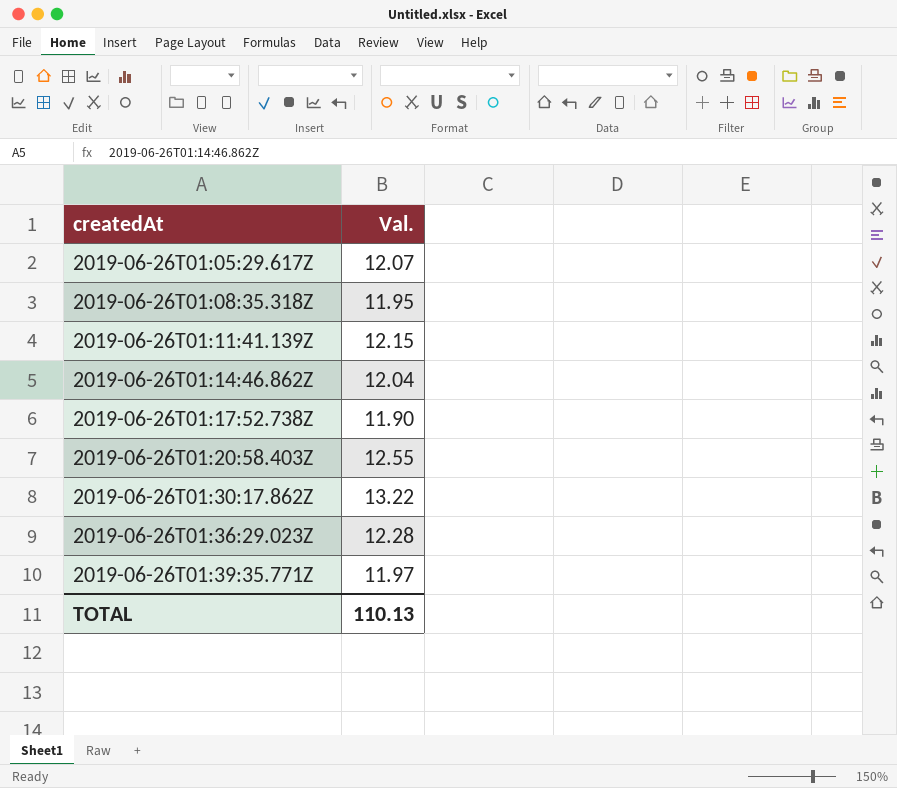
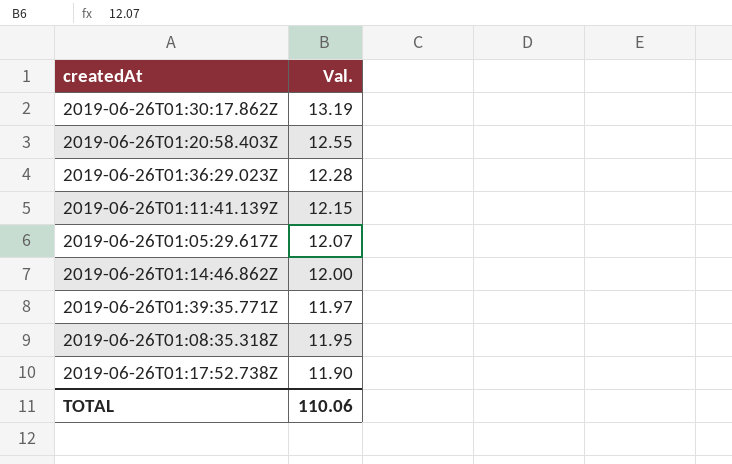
row order: createdAt ascending -> Val. descending
2019-06-26T01:30:17.862Z | Val.: 13.22 -> 13.19
2019-06-26T01:14:46.862Z | Val.: 12.04 -> 12.00
TOTAL | Val.: 110.13 -> 110.06

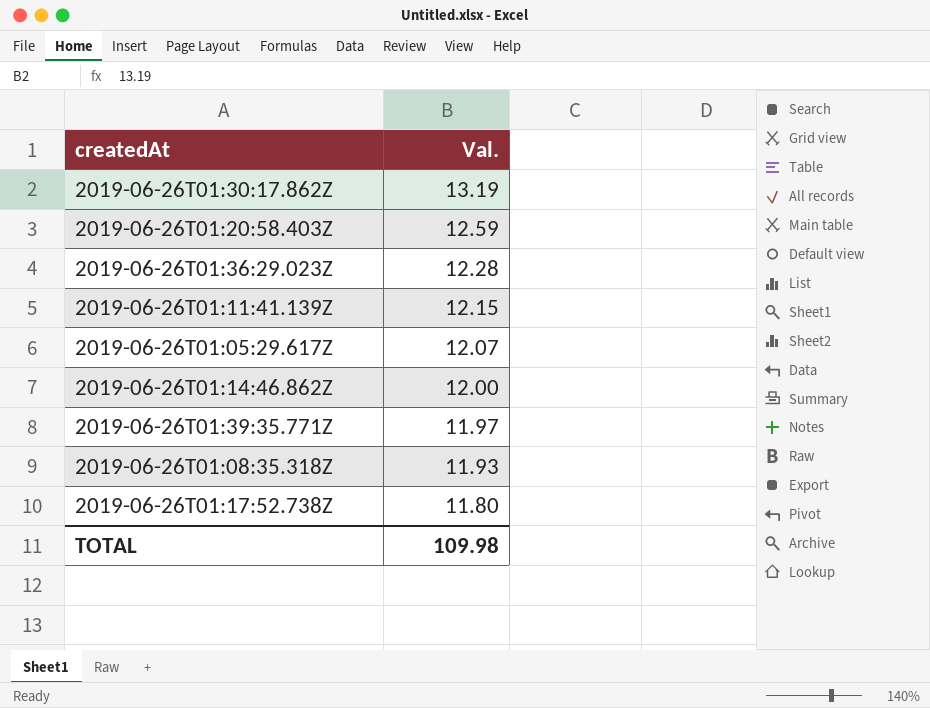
2019-06-26T01:20:58.403Z | Val.: 12.55 -> 12.59
2019-06-26T01:08:35.318Z | Val.: 11.95 -> 11.93
2019-06-26T01:17:52.738Z | Val.: 11.90 -> 11.80
TOTAL | Val.: 110.06 -> 109.98

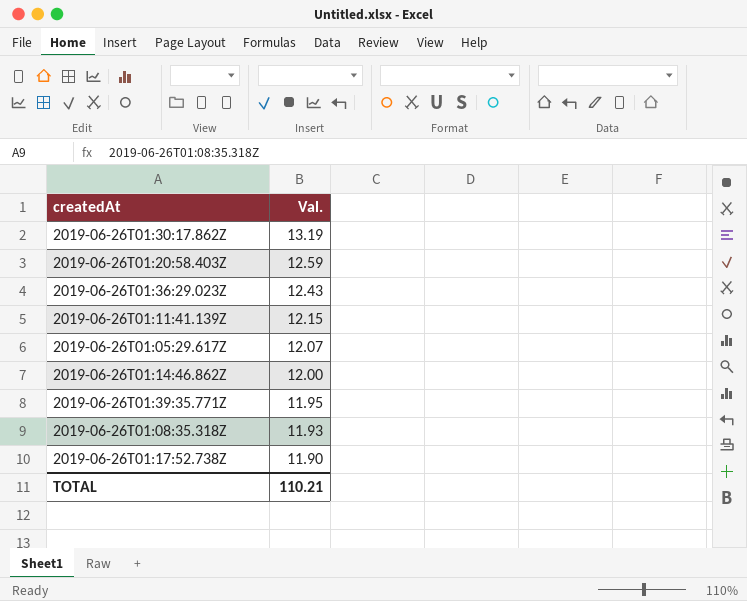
2019-06-26T01:36:29.023Z | Val.: 12.28 -> 12.43
2019-06-26T01:39:35.771Z | Val.: 11.97 -> 11.95
2019-06-26T01:17:52.738Z | Val.: 11.80 -> 11.90
TOTAL | Val.: 109.98 -> 110.21

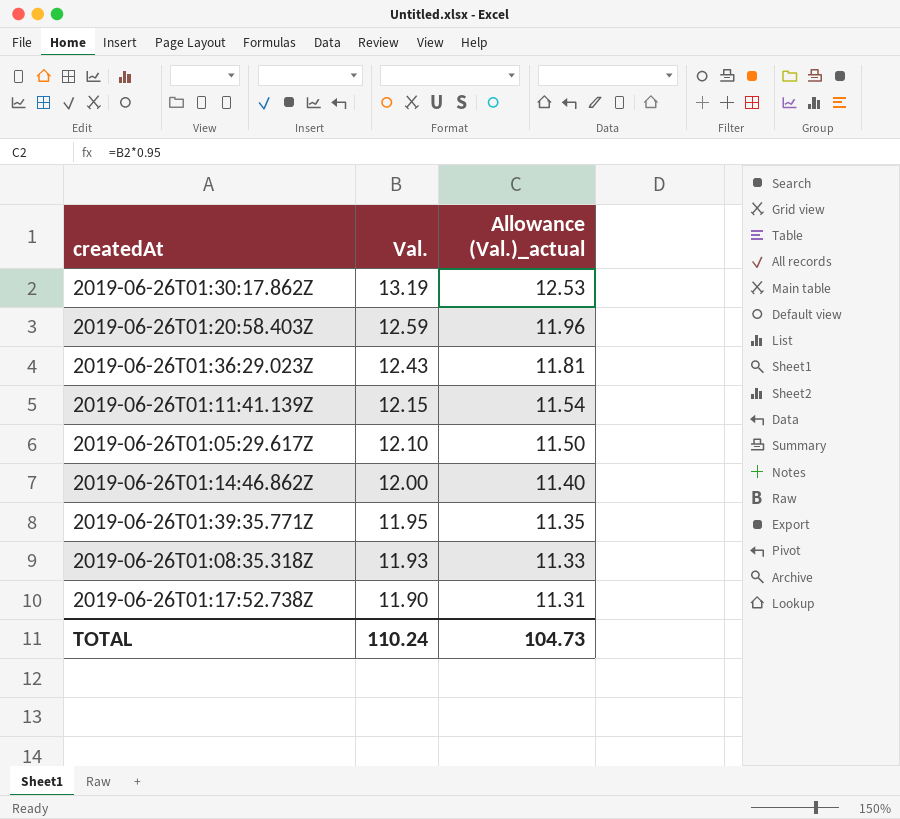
column Allowance (Val.)_actual | formula: none -> [Val.] * 0.95
2019-06-26T01:05:29.617Z | Val.: 12.07 -> 12.10
TOTAL | Val.: 110.21 -> 110.24

